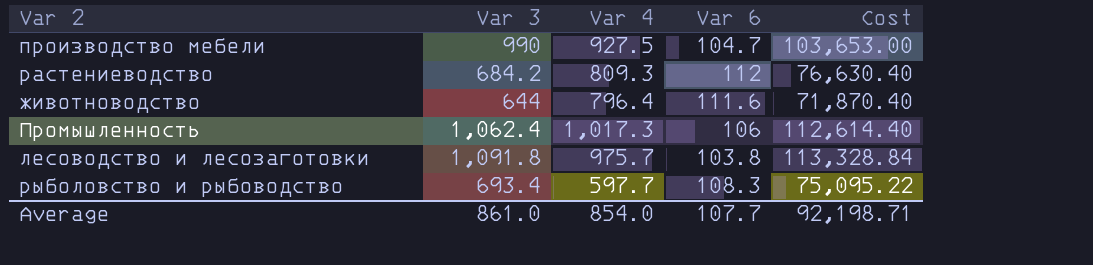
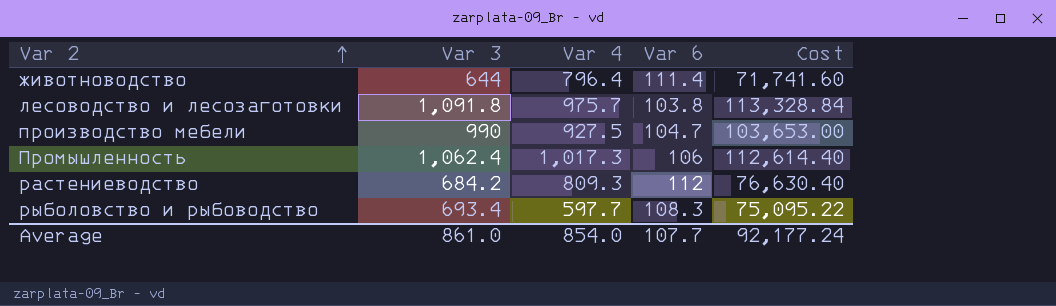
row order: none -> Var 2 ascending
животноводство | Var 6: 111.6 -> 111.4
животноводство | Cost: 71,870.40 -> 71,741.60
Average | Cost: 92,198.71 -> 92,177.24

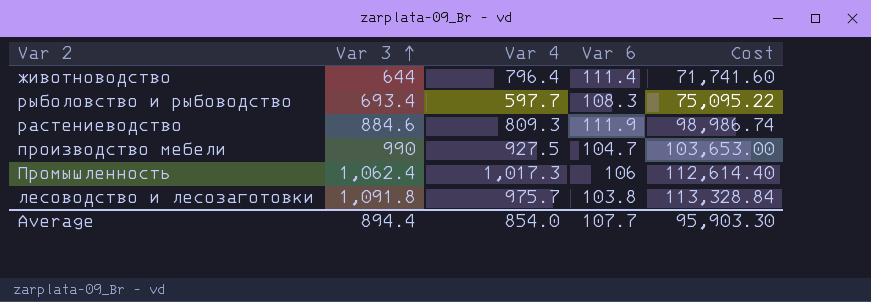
row order: Var 2 ascending -> Var 3 ascending
растениеводство | Var 3: 684.2 -> 884.6
растениеводство | Var 6: 112 -> 111.9
растениеводство | Cost: 76,630.40 -> 98,986.74
Average | Var 3: 861.0 -> 894.4
Average | Cost: 92,177.24 -> 95,903.30

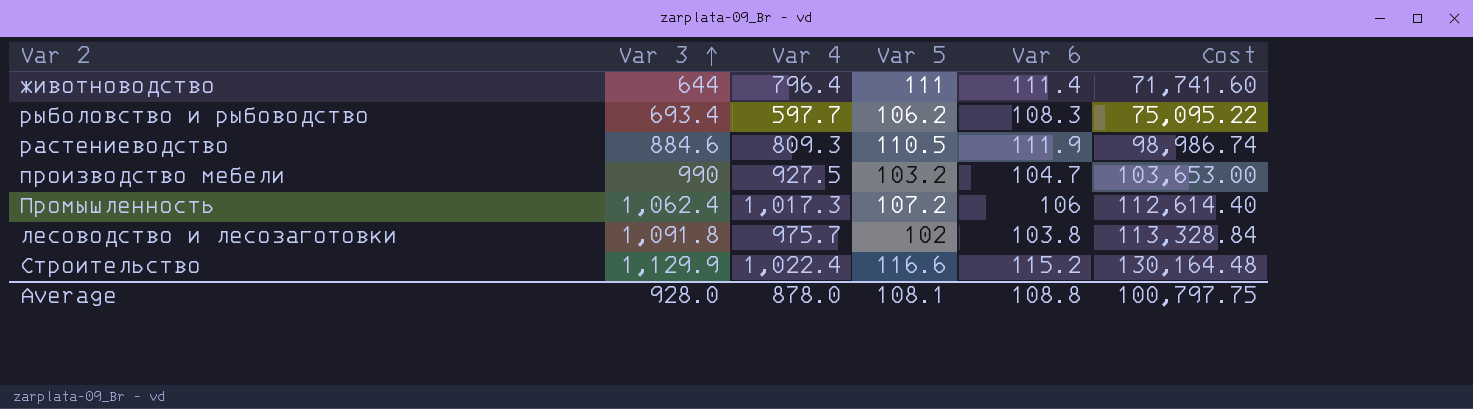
column Var 5 | position: none -> 4
row Строительство: none -> 1,129.9 | 1,022.4 | 116.6 | 115.2 | 130,164.48
Average | Var 3: 894.4 -> 928.0
Average | Var 4: 854.0 -> 878.0
Average | Var 6: 107.7 -> 108.8
Average | Cost: 95,903.30 -> 100,797.75

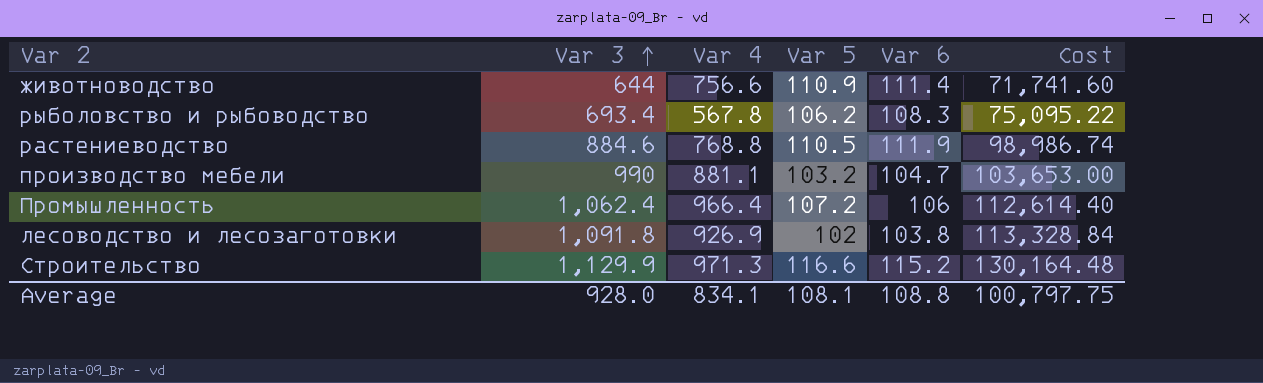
животноводство | Var 4: 796.4 -> 756.6
животноводство | Var 5: 111 -> 110.9
рыболовство и рыбоводство | Var 4: 597.7 -> 567.8
растениеводство | Var 4: 809.3 -> 768.8
производство мебели | Var 4: 927.5 -> 881.1
Промышленность | Var 4: 1,017.3 -> 966.4
лесоводство и лесозаготовки | Var 4: 975.7 -> 926.9
Строительство | Var 4: 1,022.4 -> 971.3
Average | Var 4: 878.0 -> 834.1

